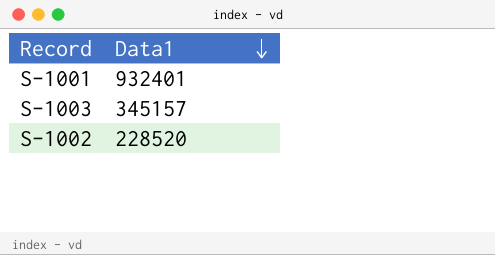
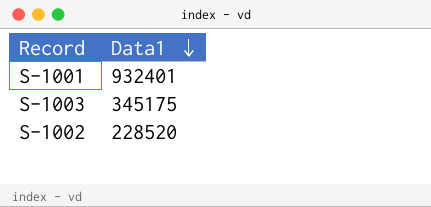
S-1003 | Data1: 345157 -> 345175

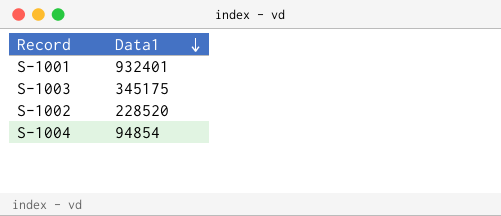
row S-1004: none -> 94854

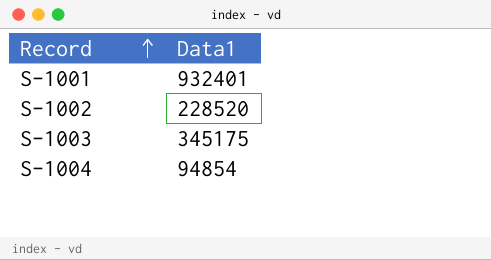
row order: Data1 descending -> Record ascending

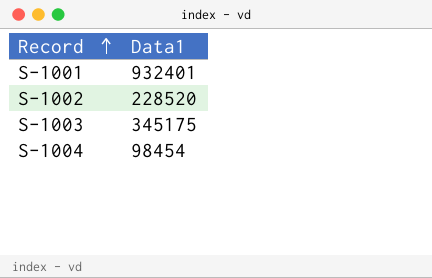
S-1004 | Data1: 94854 -> 98454

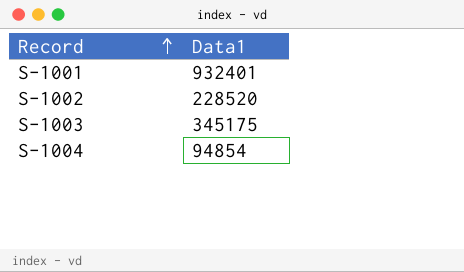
S-1004 | Data1: 98454 -> 94854

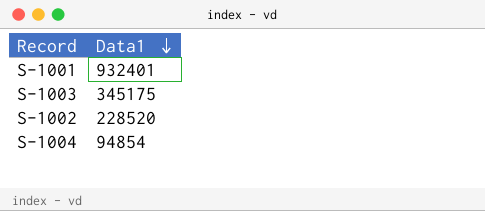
row order: Record ascending -> Data1 descending

